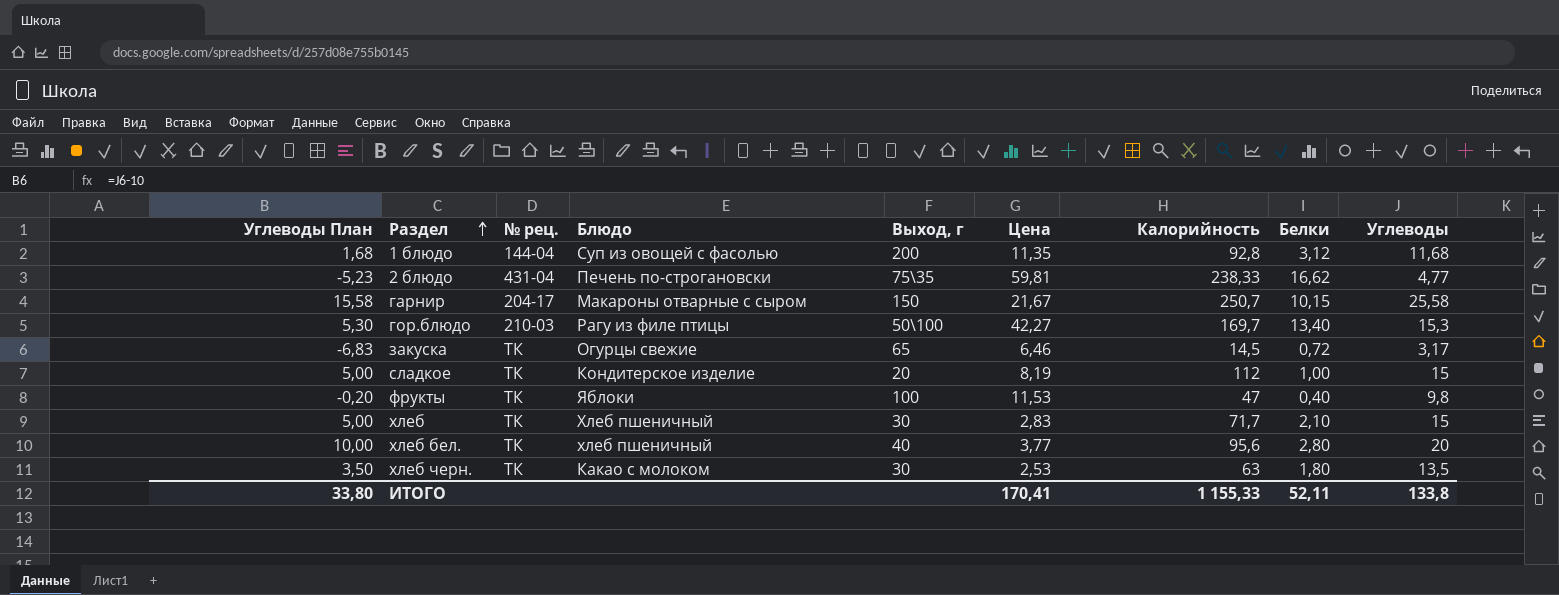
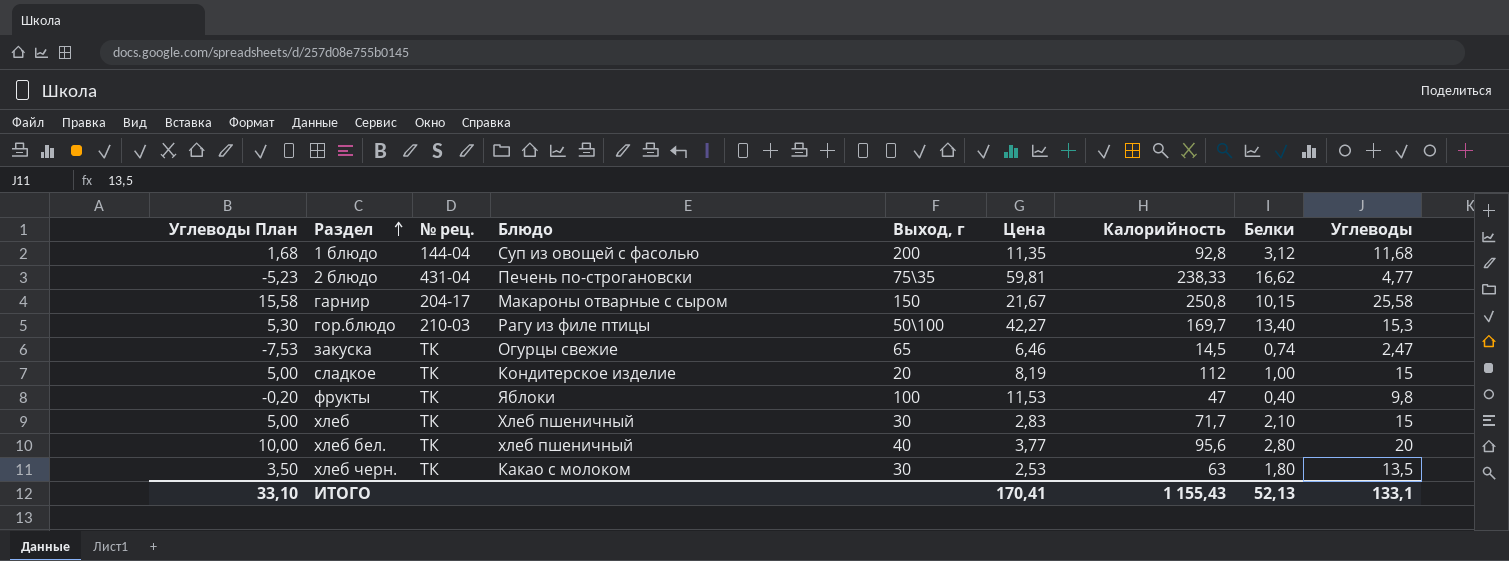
гарнир | Калорийность: 250,7 -> 250,8
закуска | Углеводы План: -6,83 -> -7,53
закуска | Белки: 0,72 -> 0,74
закуска | Углеводы: 3,17 -> 2,47
ИТОГО | Углеводы План: 33,80 -> 33,10
ИТОГО | Калорийность: 1 155,33 -> 1 155,43
ИТОГО | Белки: 52,11 -> 52,13
ИТОГО | Углеводы: 133,8 -> 133,1

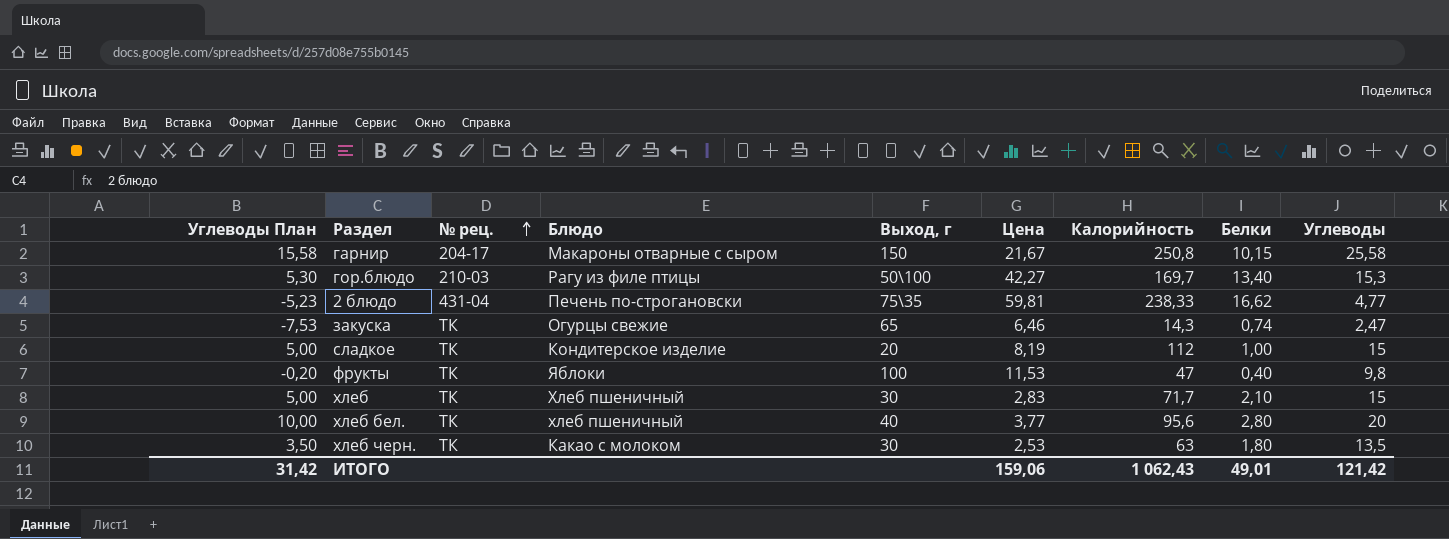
row order: Раздел ascending -> № рец. ascending
row 1 блюдо: 1,68 | 144-04 | Суп из овощей с фасолью | 200 | 11,35 | 92,8 | 3,12 | 11,68 -> none
закуска | Калорийность: 14,5 -> 14,3
ИТОГО | Углеводы План: 33,10 -> 31,42
ИТОГО | Цена: 170,41 -> 159,06
ИТОГО | Калорийность: 1 155,43 -> 1 062,43
ИТОГО | Белки: 52,13 -> 49,01
ИТОГО | Углеводы: 133,1 -> 121,42

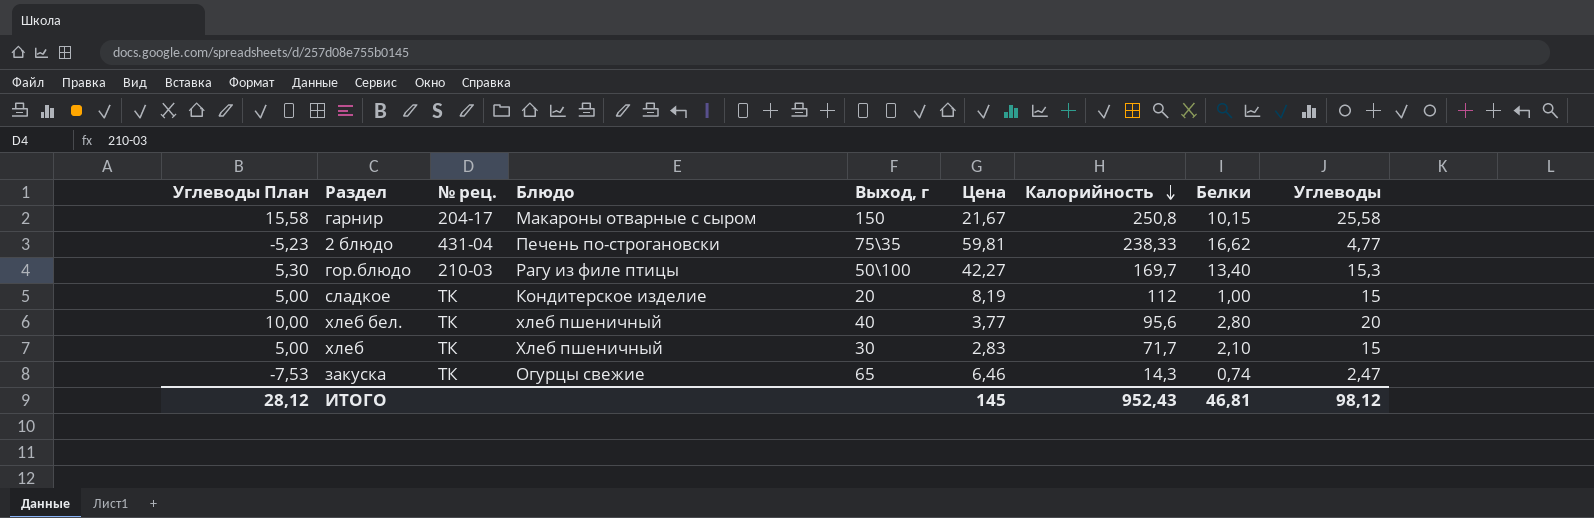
row order: № рец. ascending -> Калорийность descending
row фрукты: -0,20 | ТК | Яблоки | 100 | 11,53 | 47 | 0,40 | 9,8 -> none
row хлеб черн.: 3,50 | ТК | Какао с молоком | 30 | 2,53 | 63 | 1,80 | 13,5 -> none
ИТОГО | Углеводы План: 31,42 -> 28,12
ИТОГО | Цена: 159,06 -> 145
ИТОГО | Калорийность: 1 062,43 -> 952,43
ИТОГО | Белки: 49,01 -> 46,81
ИТОГО | Углеводы: 121,42 -> 98,12

